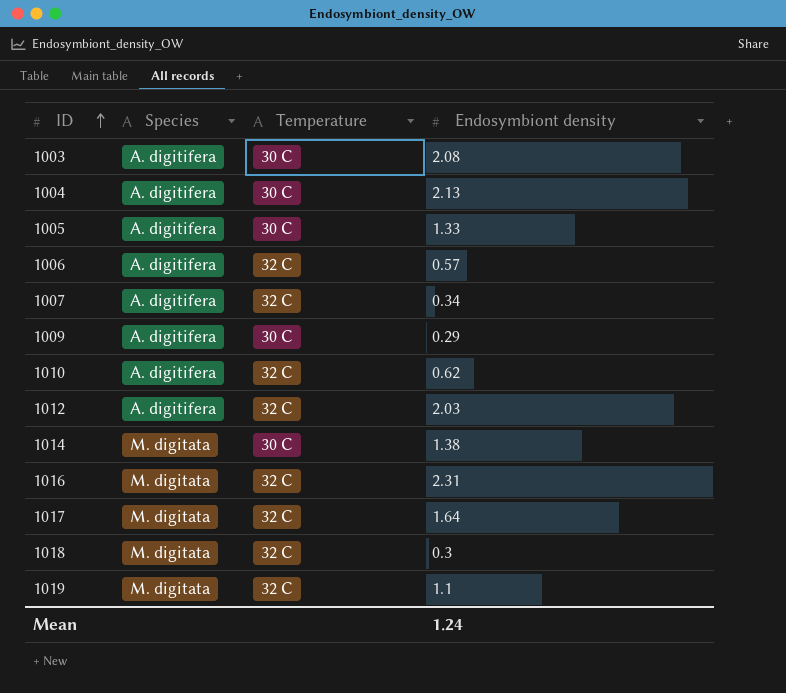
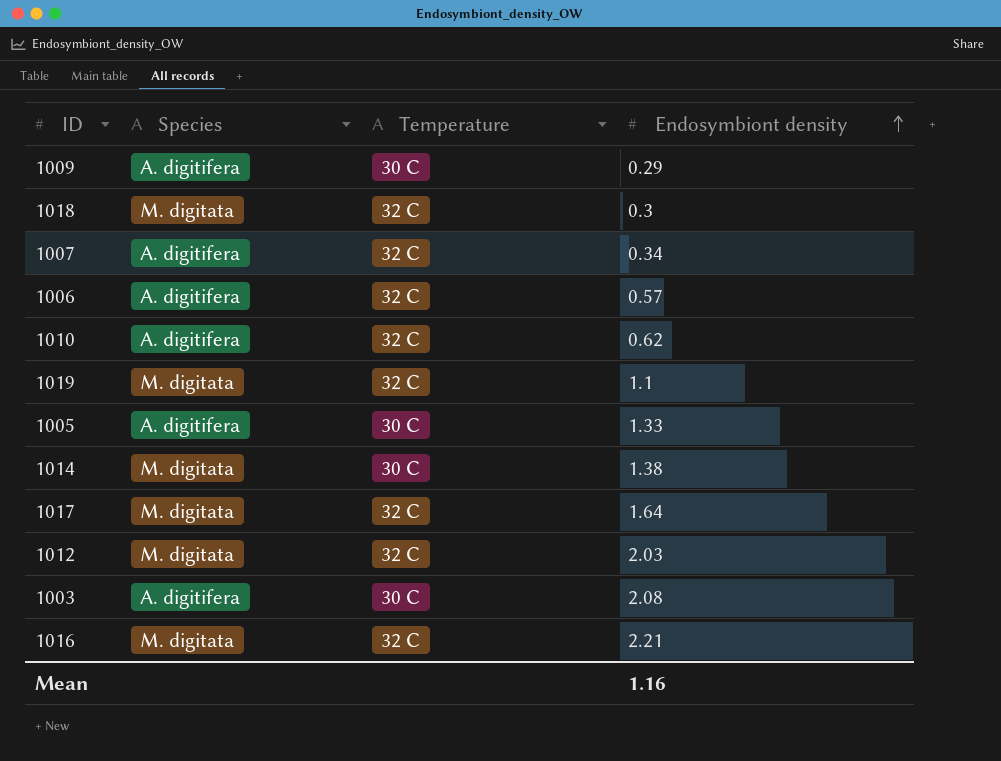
row order: ID ascending -> Endosymbiont density ascending
row 1004: A. digitifera | 30 C | 2.13 -> none
1012 | Species: A. digitifera -> M. digitata
1016 | Endosymbiont density: 2.31 -> 2.21
Mean | Endosymbiont density: 1.24 -> 1.16

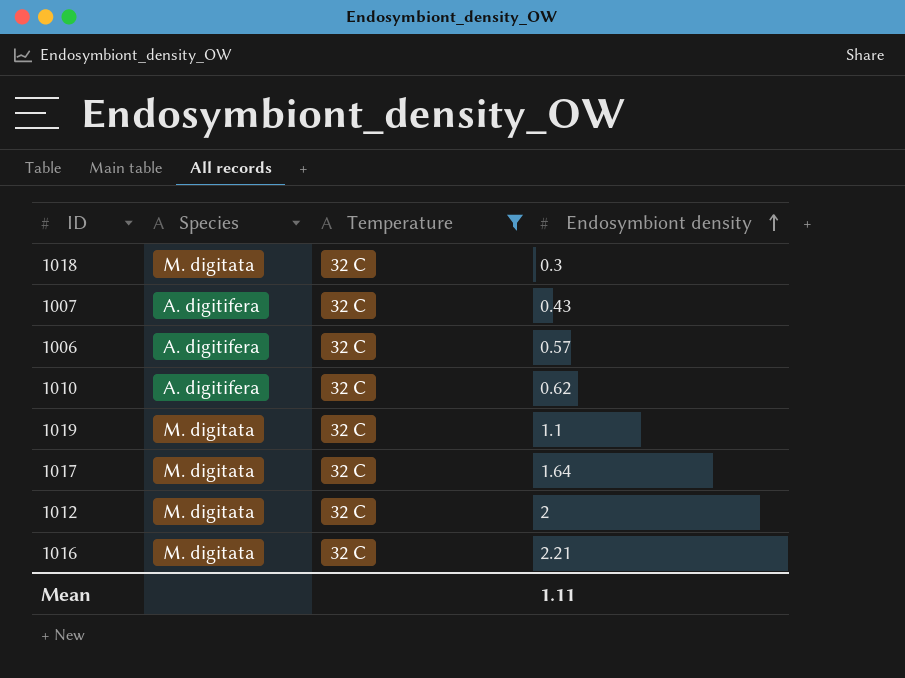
filter: none -> Temperature = 32 C
1007 | Endosymbiont density: 0.34 -> 0.43
1012 | Endosymbiont density: 2.03 -> 2
Mean | Endosymbiont density: 1.16 -> 1.11

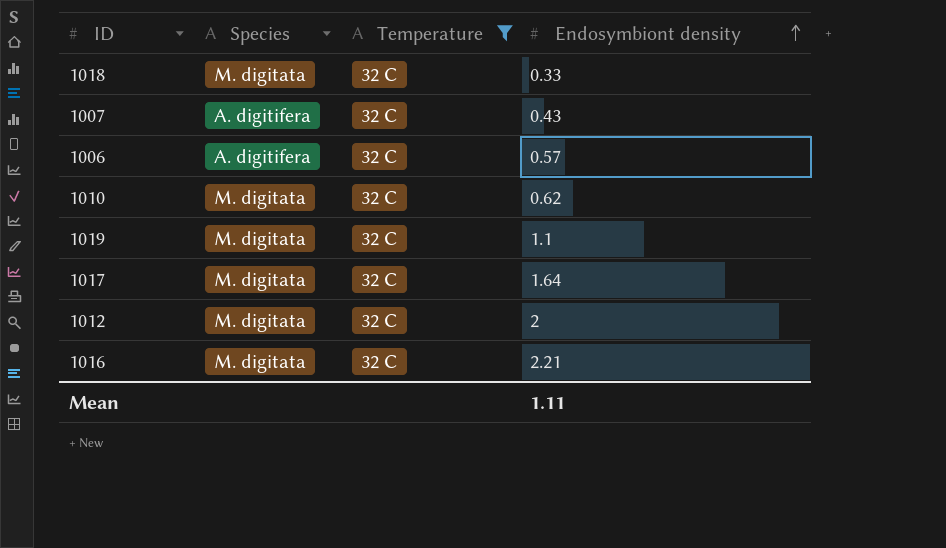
1018 | Endosymbiont density: 0.3 -> 0.33
1010 | Species: A. digitifera -> M. digitata

